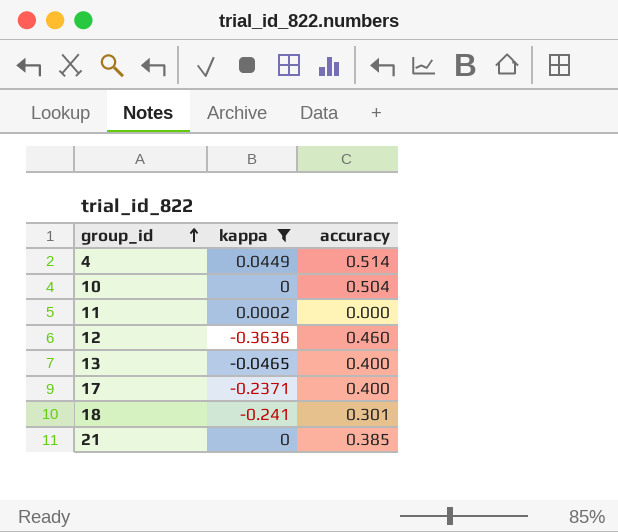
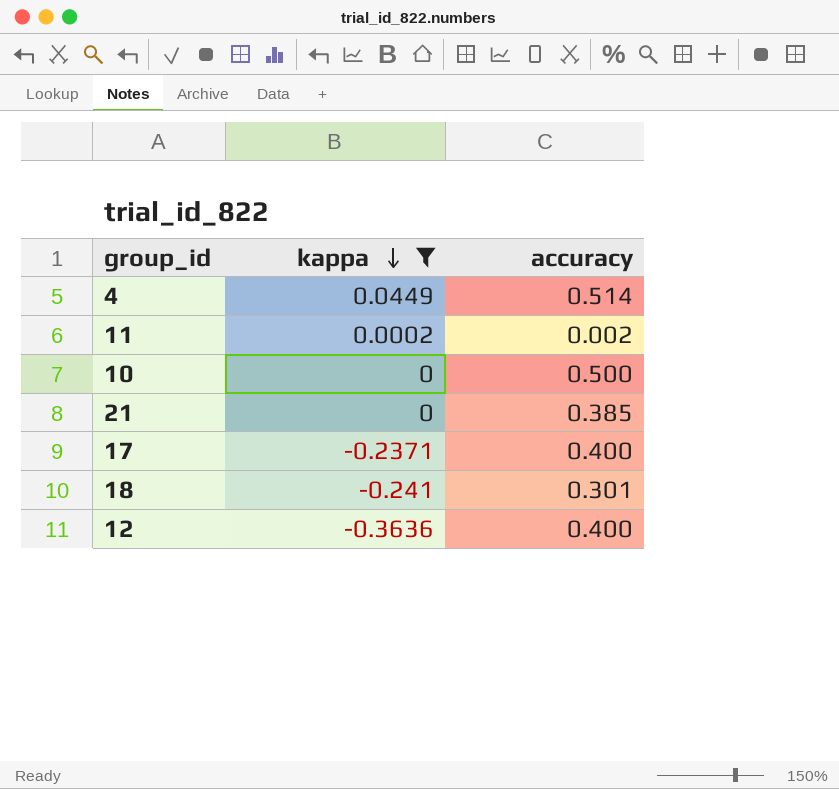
row order: group_id ascending -> kappa descending
row 13: -0.0465 | 0.400 -> none
11 | accuracy: 0.000 -> 0.002
10 | accuracy: 0.504 -> 0.500
12 | accuracy: 0.460 -> 0.400

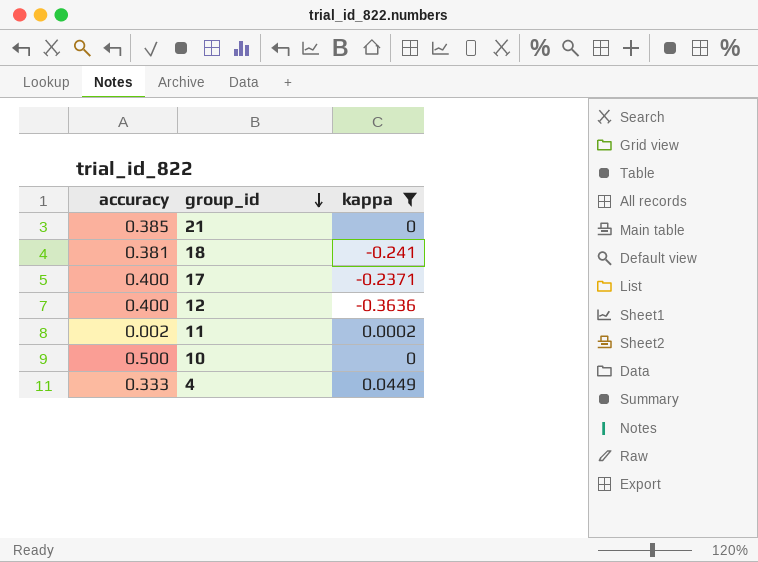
row order: kappa descending -> group_id descending
column accuracy | position: 3 -> 1
18 | accuracy: 0.301 -> 0.381
4 | accuracy: 0.514 -> 0.333

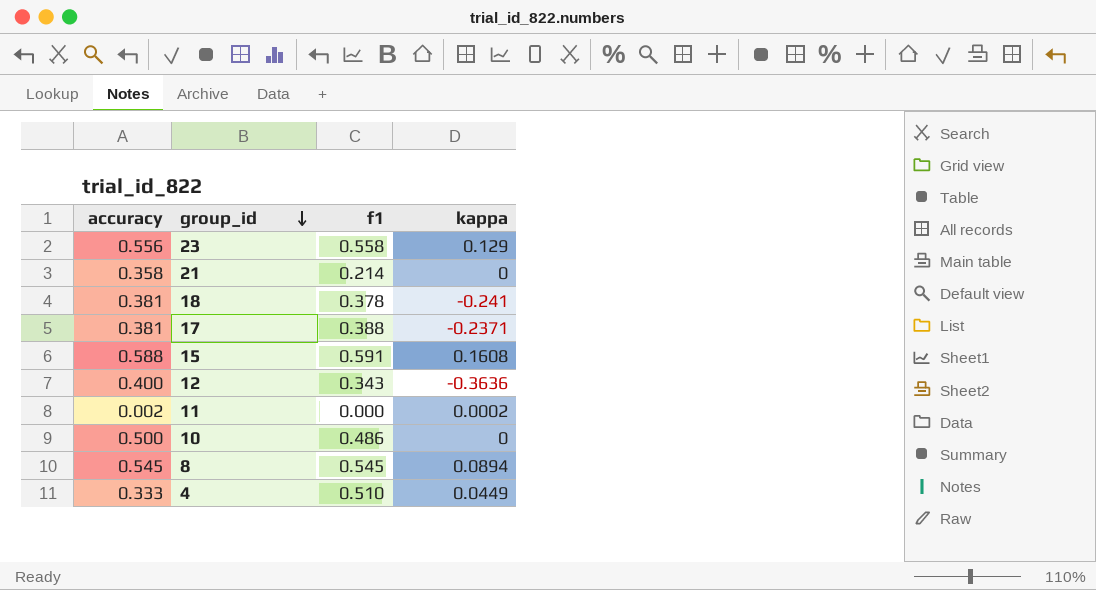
filter: kappa <= 0.0449 -> none
column f1 | position: none -> 3
21 | accuracy: 0.385 -> 0.358
17 | accuracy: 0.400 -> 0.381

